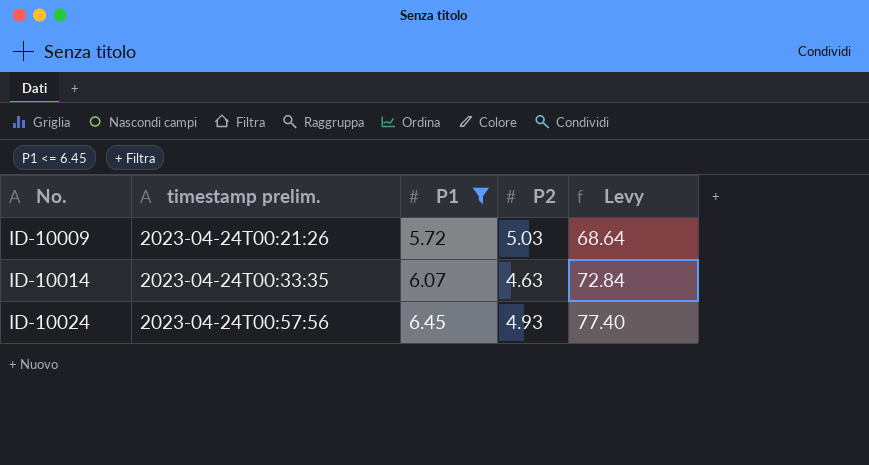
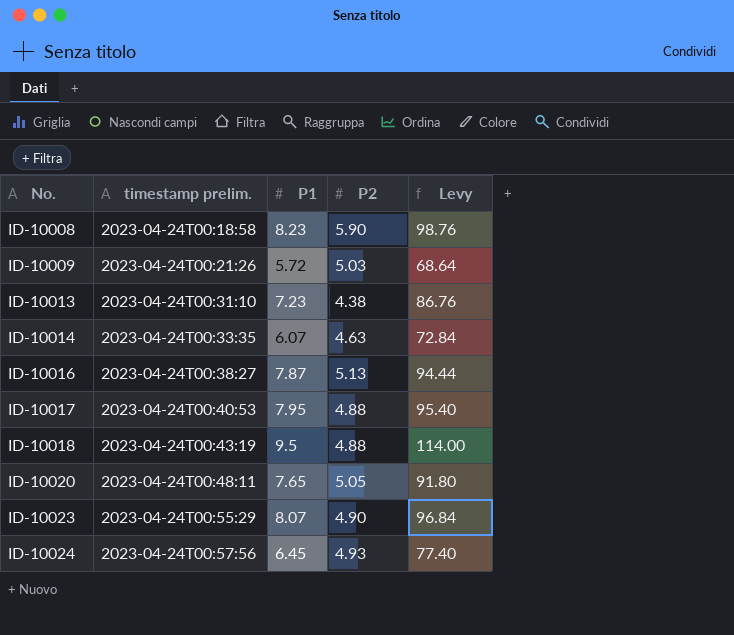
filter: P1 <= 6.45 -> none

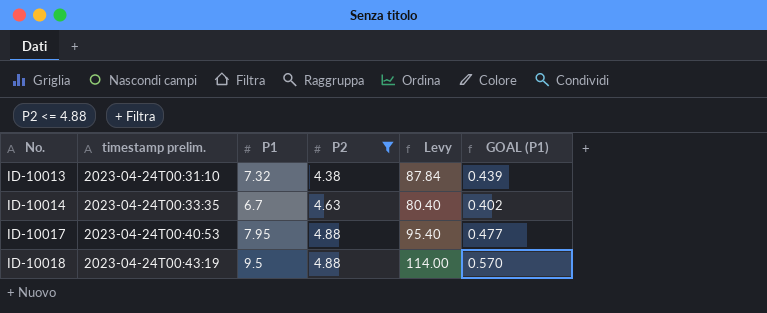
filter: none -> P2 <= 4.88
column GOAL (P1) | formula: none -> [P1] * 0.06
ID-10013 | P1: 7.23 -> 7.32
ID-10013 | Levy: 86.76 -> 87.84
ID-10014 | P1: 6.07 -> 6.7
ID-10014 | Levy: 72.84 -> 80.40

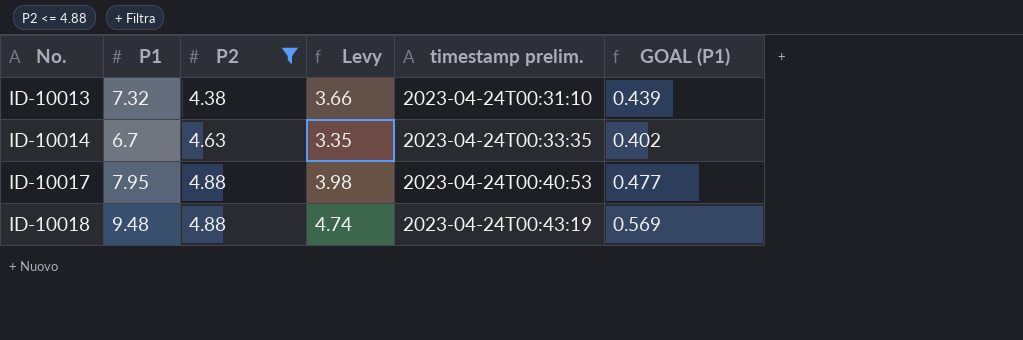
column Levy | formula: [P1] * 12 -> [P1] * 0.5
column timestamp prelim. | position: 2 -> 5
ID-10018 | P1: 9.5 -> 9.48
ID-10018 | GOAL (P1): 0.570 -> 0.569

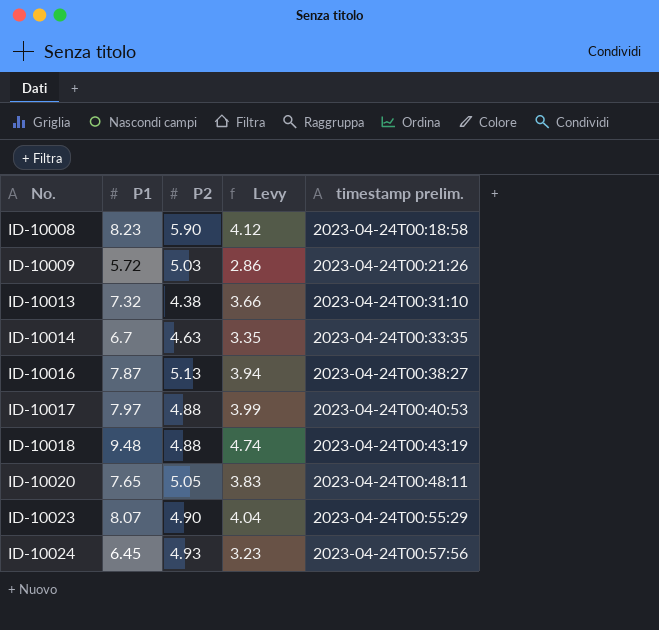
filter: P2 <= 4.88 -> none
column GOAL (P1) | formula: [P1] * 0.06 -> none
ID-10017 | P1: 7.95 -> 7.97
ID-10017 | Levy: 3.98 -> 3.99

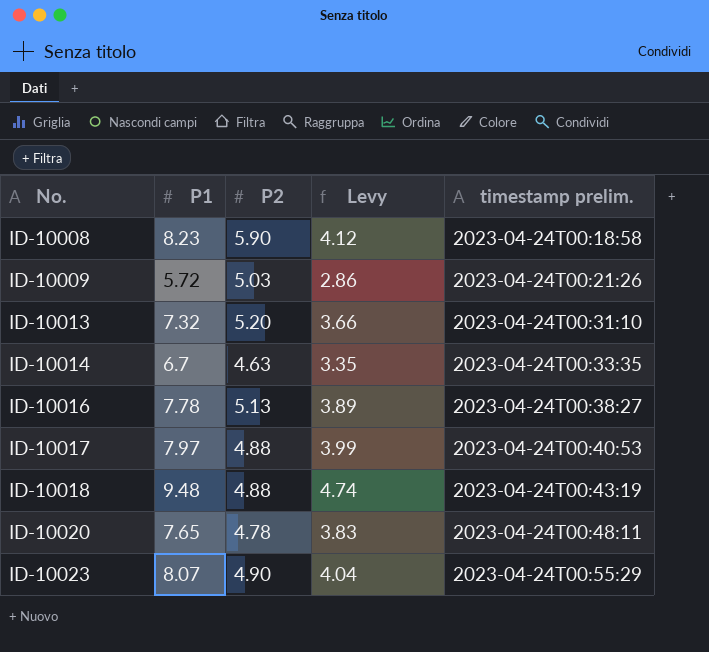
row ID-10024: 6.45 | 4.93 | 3.23 | 2023-04-24T00:57:56 -> none
ID-10013 | P2: 4.38 -> 5.20
ID-10016 | P1: 7.87 -> 7.78
ID-10016 | Levy: 3.94 -> 3.89
ID-10020 | P2: 5.05 -> 4.78

